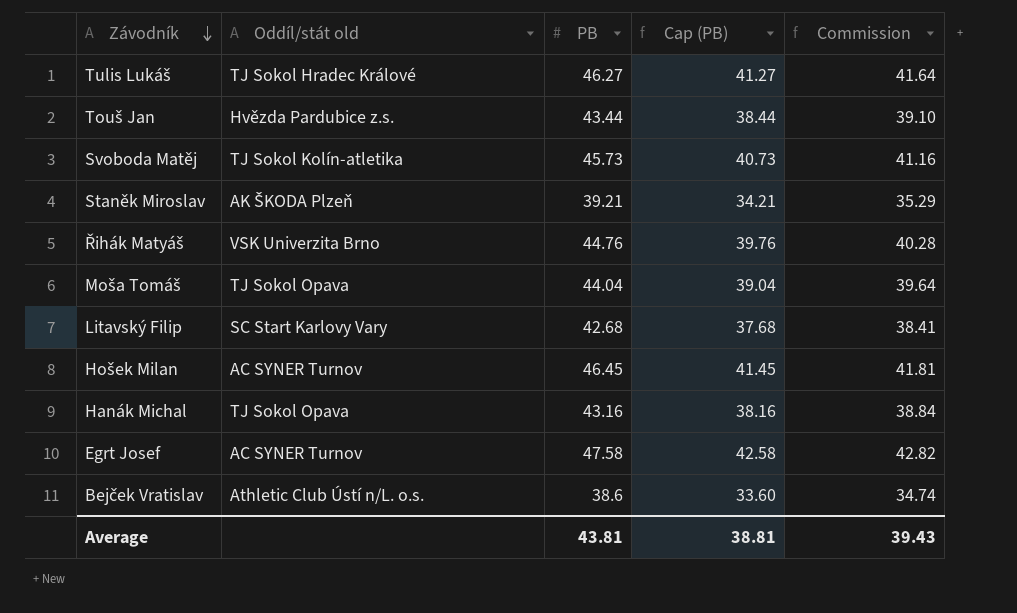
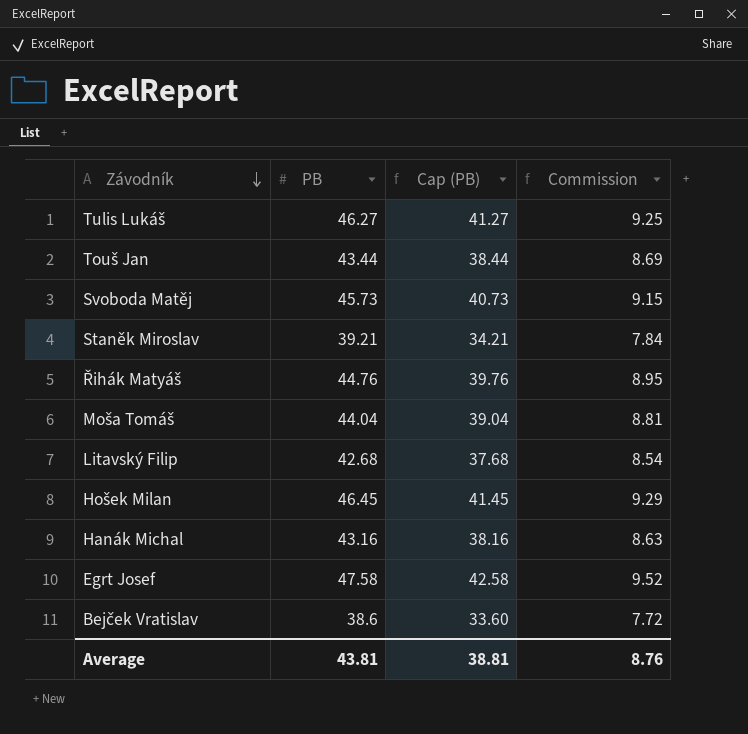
column Oddíl/stát old | position: 2 -> none
column Commission | formula: [PB] * 0.9 -> [PB] * 0.2
Average | Commission: 39.43 -> 8.76

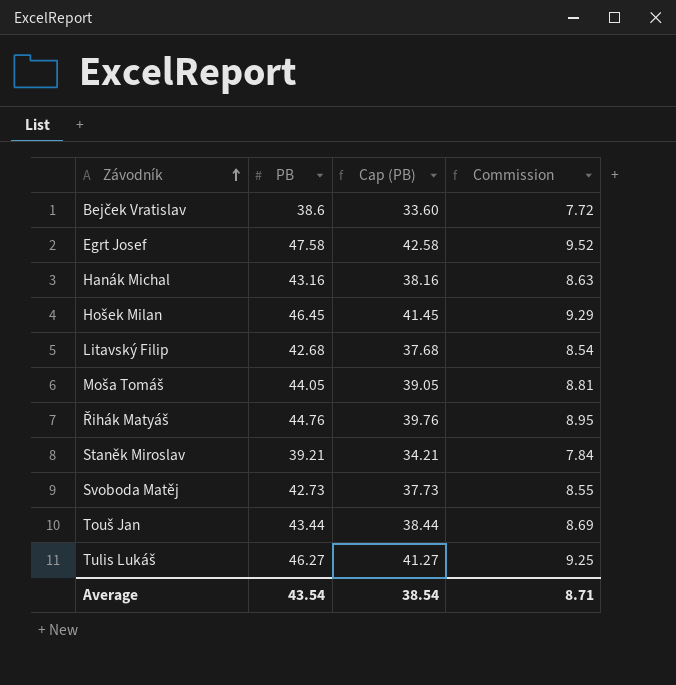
row order: Závodník descending -> Závodník ascending
Moša Tomáš | PB: 44.04 -> 44.05
Moša Tomáš | Cap (PB): 39.04 -> 39.05
Svoboda Matěj | PB: 45.73 -> 42.73
Svoboda Matěj | Cap (PB): 40.73 -> 37.73
Svoboda Matěj | Commission: 9.15 -> 8.55
Average | PB: 43.81 -> 43.54
Average | Cap (PB): 38.81 -> 38.54
Average | Commission: 8.76 -> 8.71

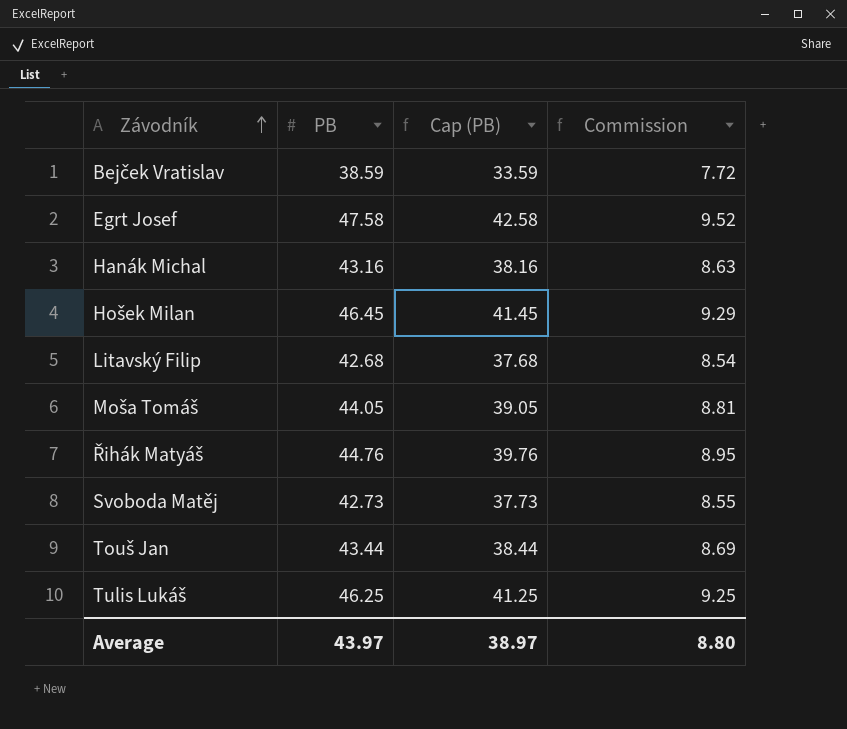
row Staněk Miroslav: 39.21 | 34.21 | 7.84 -> none
Bejček Vratislav | PB: 38.6 -> 38.59
Bejček Vratislav | Cap (PB): 33.60 -> 33.59
Tulis Lukáš | PB: 46.27 -> 46.25
Tulis Lukáš | Cap (PB): 41.27 -> 41.25
Average | PB: 43.54 -> 43.97
Average | Cap (PB): 38.54 -> 38.97
Average | Commission: 8.71 -> 8.80

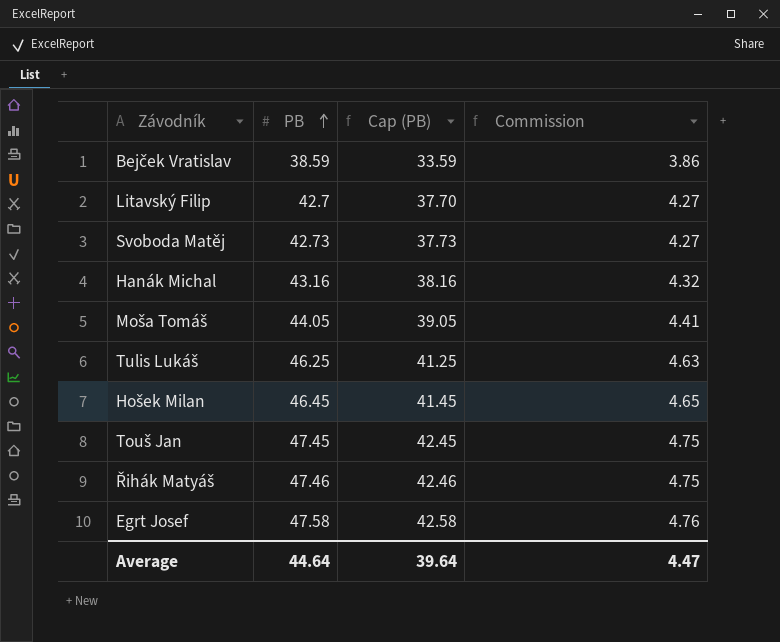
row order: Závodník ascending -> PB ascending
column Commission | formula: [PB] * 0.2 -> [PB] * 0.1
Litavský Filip | PB: 42.68 -> 42.7
Litavský Filip | Cap (PB): 37.68 -> 37.70
Touš Jan | PB: 43.44 -> 47.45
Touš Jan | Cap (PB): 38.44 -> 42.45
Řihák Matyáš | PB: 44.76 -> 47.46
Řihák Matyáš | Cap (PB): 39.76 -> 42.46
Average | PB: 43.97 -> 44.64
Average | Cap (PB): 38.97 -> 39.64
Average | Commission: 8.80 -> 4.47

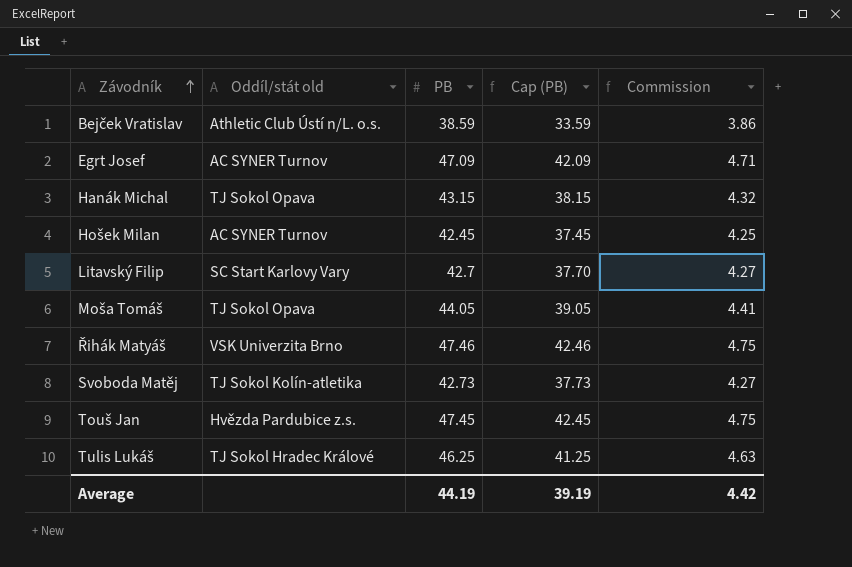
row order: PB ascending -> Závodník ascending
column Oddíl/stát old | position: none -> 2
Egrt Josef | PB: 47.58 -> 47.09
Egrt Josef | Cap (PB): 42.58 -> 42.09
Egrt Josef | Commission: 4.76 -> 4.71
Hanák Michal | PB: 43.16 -> 43.15
Hanák Michal | Cap (PB): 38.16 -> 38.15
Hošek Milan | PB: 46.45 -> 42.45
Hošek Milan | Cap (PB): 41.45 -> 37.45
Hošek Milan | Commission: 4.65 -> 4.25
Average | PB: 44.64 -> 44.19
Average | Cap (PB): 39.64 -> 39.19
Average | Commission: 4.47 -> 4.42

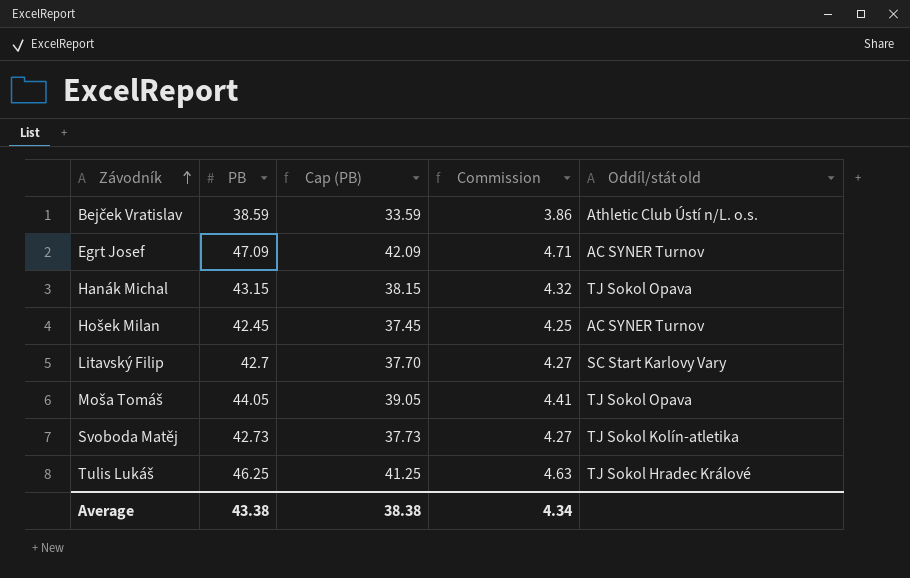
column Oddíl/stát old | position: 2 -> 5
row Řihák Matyáš: VSK Univerzita Brno | 47.46 | 42.46 | 4.75 -> none
row Touš Jan: Hvězda Pardubice z.s. | 47.45 | 42.45 | 4.75 -> none
Average | PB: 44.19 -> 43.38
Average | Cap (PB): 39.19 -> 38.38
Average | Commission: 4.42 -> 4.34

